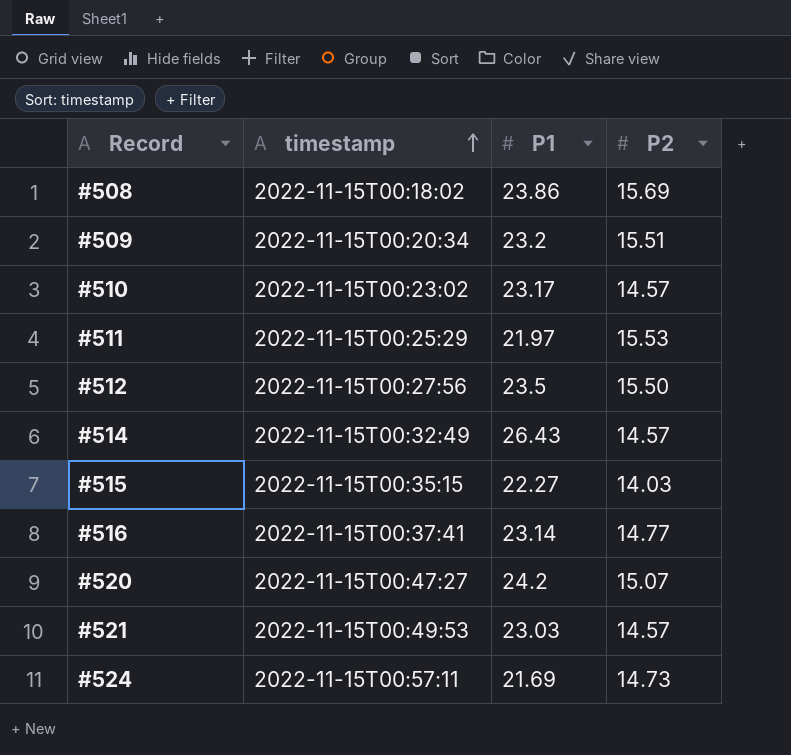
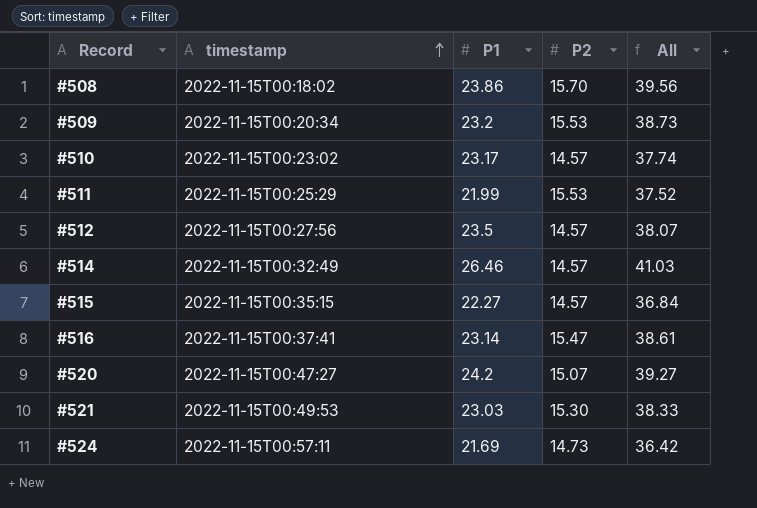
column All | formula: none -> [P1] + [P2]
#508 | P2: 15.69 -> 15.70
#509 | P2: 15.51 -> 15.53
#511 | P1: 21.97 -> 21.99
#512 | P2: 15.50 -> 14.57
#514 | P1: 26.43 -> 26.46
#515 | P2: 14.03 -> 14.57
#516 | P2: 14.77 -> 15.47
#521 | P2: 14.57 -> 15.30

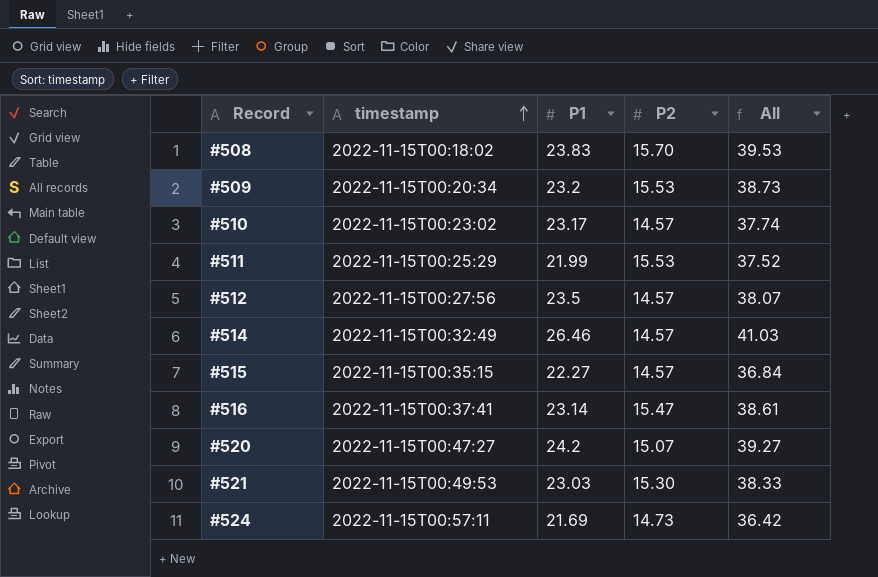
#508 | P1: 23.86 -> 23.83
#508 | All: 39.56 -> 39.53

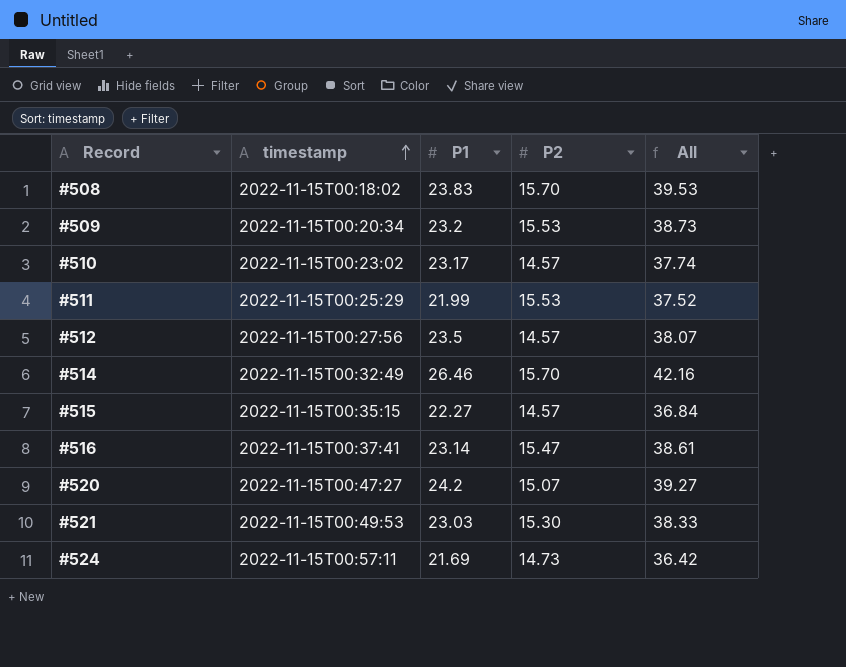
#514 | P2: 14.57 -> 15.70
#514 | All: 41.03 -> 42.16

